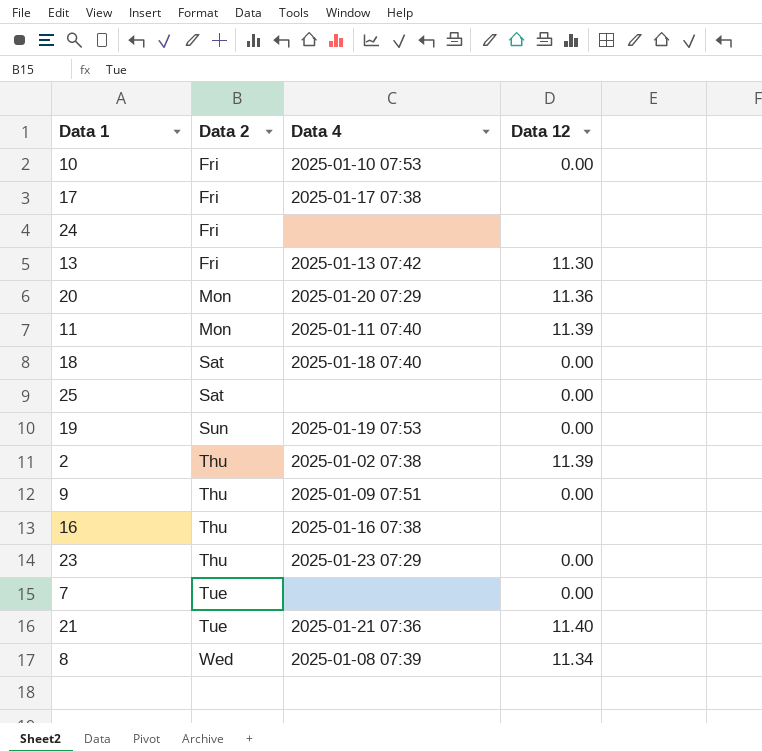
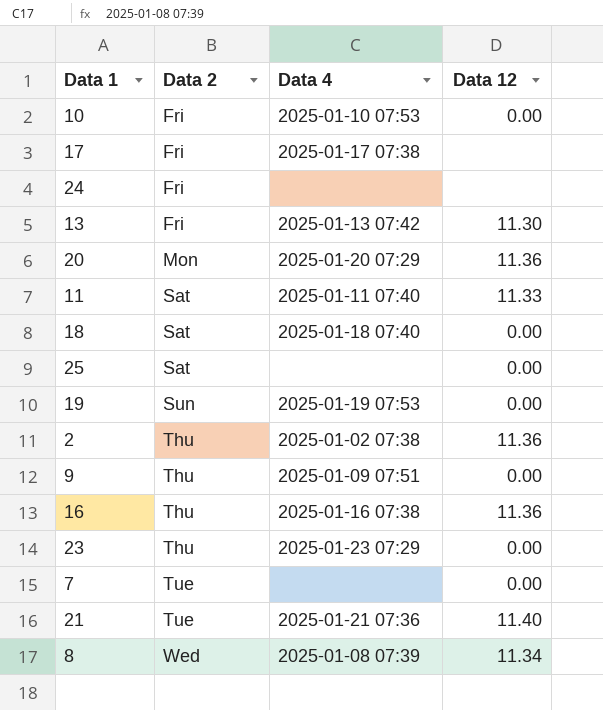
11 | Data 2: Mon -> Sat
11 | Data 12: 11.39 -> 11.33
2 | Data 12: 11.39 -> 11.36
16 | Data 12: none -> 11.36

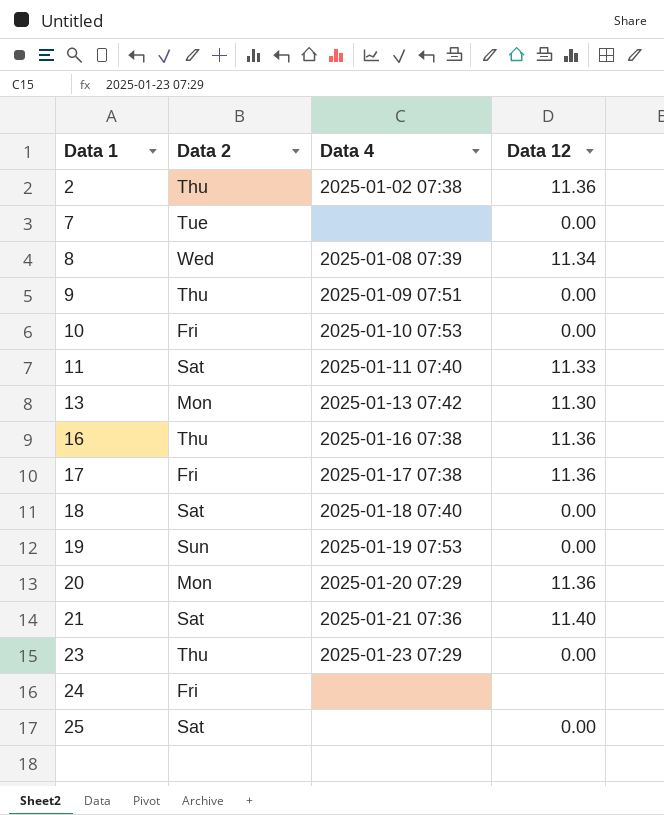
row order: Data 2 ascending -> Data 1 ascending
13 | Data 2: Fri -> Mon
17 | Data 12: none -> 11.36
21 | Data 2: Tue -> Sat

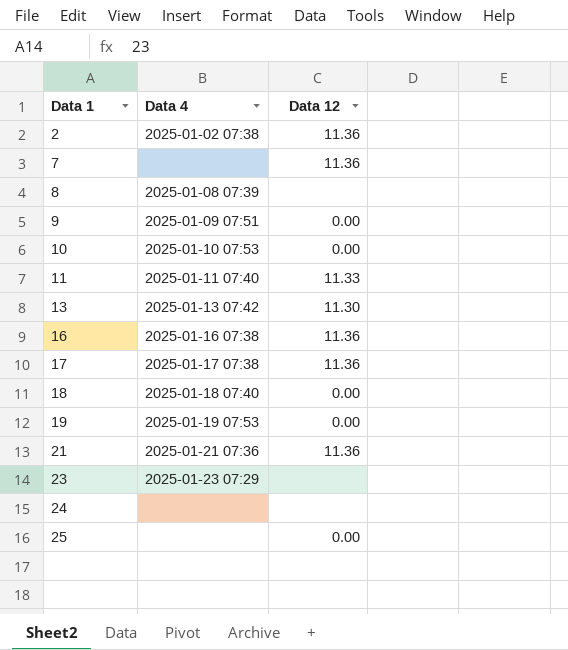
column Data 2 | position: 2 -> none
row 20: Mon | 2025-01-20 07:29 | 11.36 -> none
7 | Data 12: 0.00 -> 11.36
8 | Data 12: 11.34 -> none
21 | Data 12: 11.40 -> 11.36
23 | Data 12: 0.00 -> none

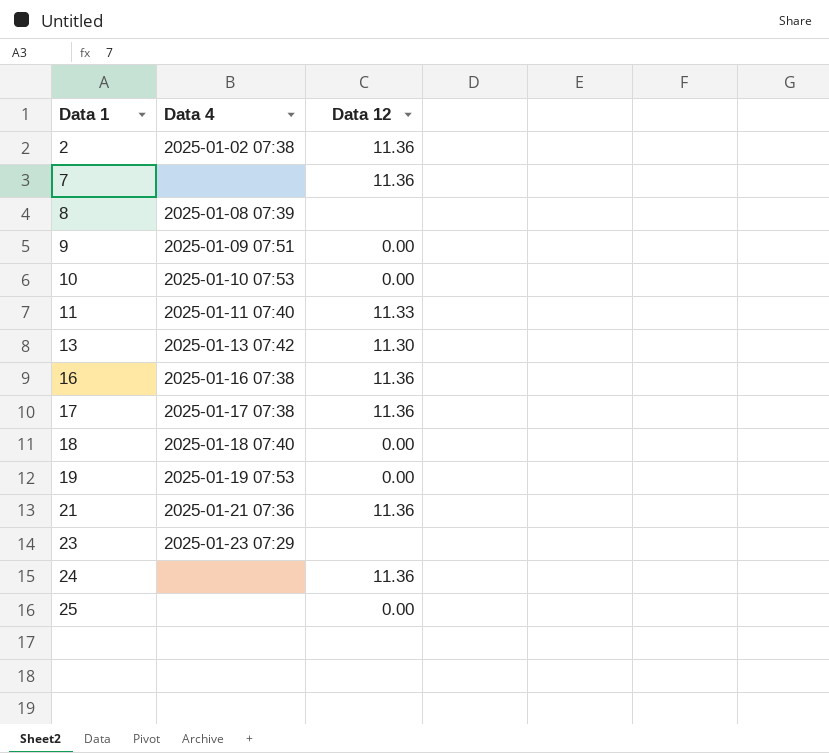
24 | Data 12: none -> 11.36

